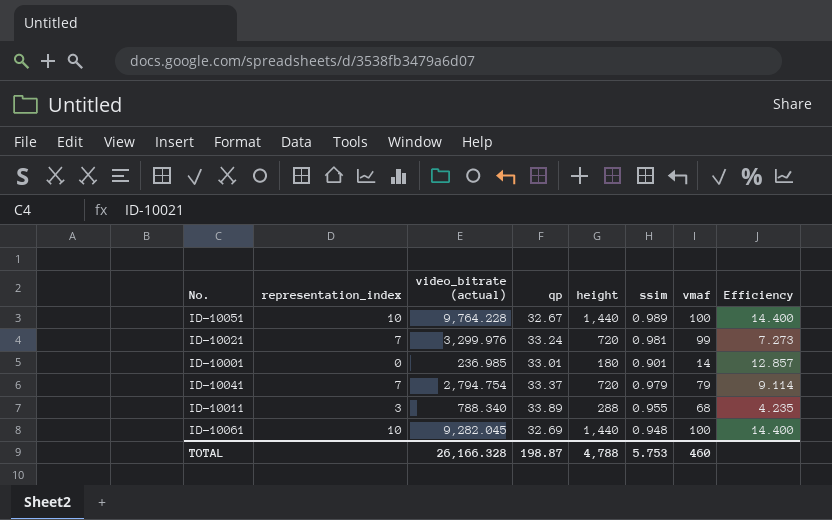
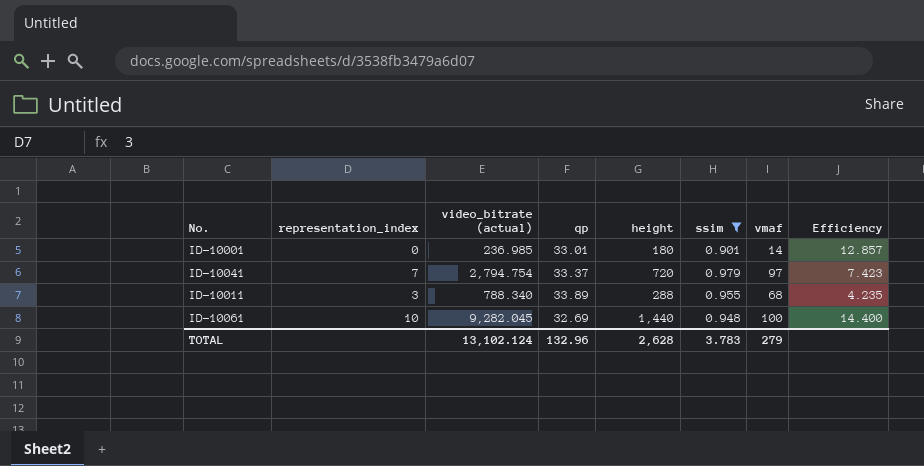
filter: none -> ssim <= 0.979
ID-10041 | vmaf: 79 -> 97
ID-10041 | Efficiency: 9.114 -> 7.423
TOTAL | video_bitrate (actual): 26,166.328 -> 13,102.124
TOTAL | qp: 198.87 -> 132.96
TOTAL | height: 4,788 -> 2,628
TOTAL | ssim: 5.753 -> 3.783
TOTAL | vmaf: 460 -> 279

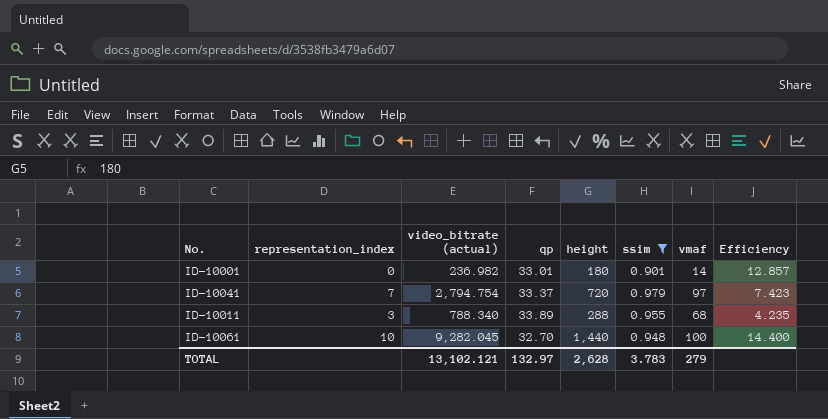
ID-10001 | video_bitrate (actual): 236.985 -> 236.982
ID-10061 | qp: 32.69 -> 32.70
TOTAL | video_bitrate (actual): 13,102.124 -> 13,102.121
TOTAL | qp: 132.96 -> 132.97

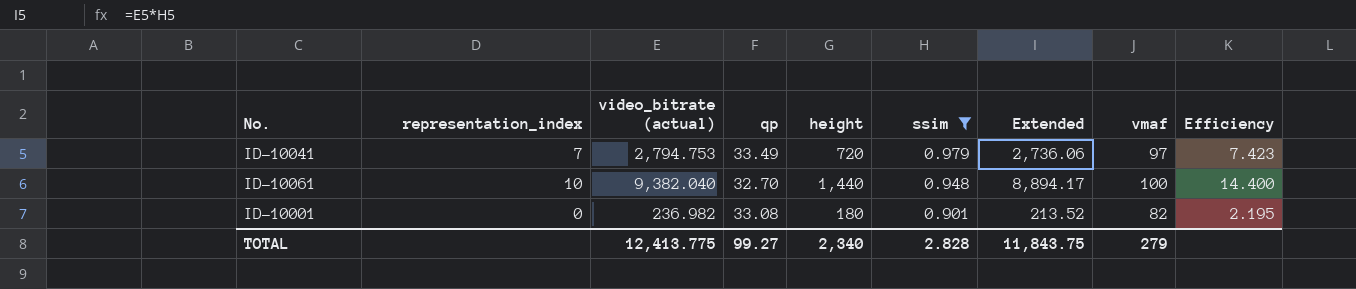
row order: none -> ssim descending
column Extended | formula: none -> [video_bitrate (actual)] * [ssim]
row ID-10011: 3 | 788.340 | 33.89 | 288 | 0.955 | 68 | 4.235 -> none
ID-10041 | video_bitrate (actual): 2,794.754 -> 2,794.753
ID-10041 | qp: 33.37 -> 33.49
ID-10061 | video_bitrate (actual): 9,282.045 -> 9,382.040
ID-10001 | qp: 33.01 -> 33.08
ID-10001 | vmaf: 14 -> 82
ID-10001 | Efficiency: 12.857 -> 2.195
TOTAL | video_bitrate (actual): 13,102.121 -> 12,413.775
TOTAL | qp: 132.97 -> 99.27
TOTAL | height: 2,628 -> 2,340
TOTAL | ssim: 3.783 -> 2.828

